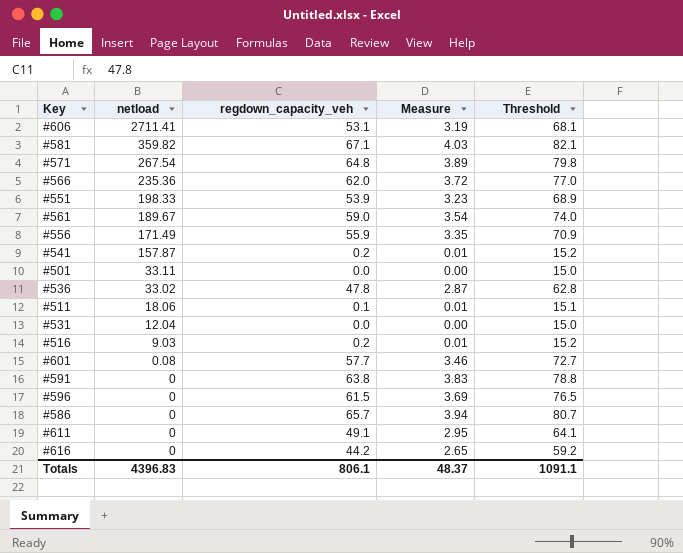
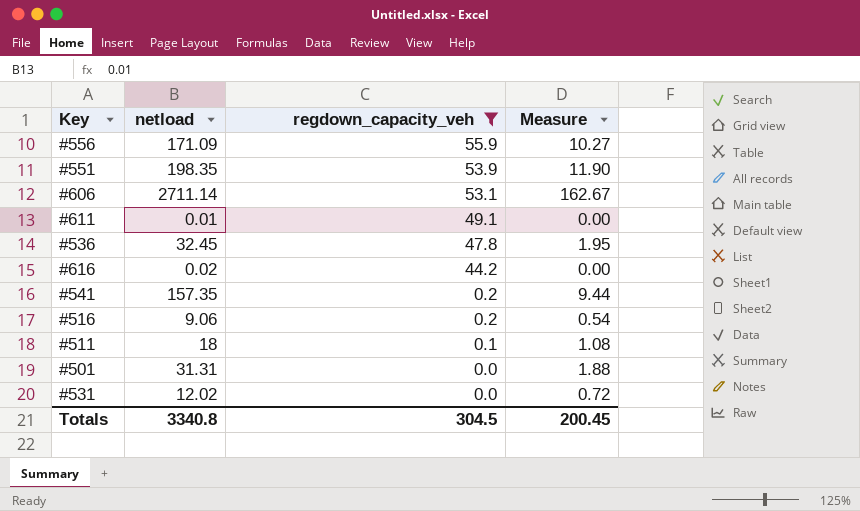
filter: none -> regdown_capacity_veh <= 55.9
row order: netload descending -> regdown_capacity_veh descending
column Threshold | formula: [regdown_capacity_veh] + 15 -> none
column Measure | formula: [regdown_capacity_veh] * 0.06 -> [netload] * 0.06
#556 | netload: 171.49 -> 171.09
#551 | netload: 198.33 -> 198.35
#606 | netload: 2711.41 -> 2711.14
#611 | netload: 0 -> 0.01
#536 | netload: 33.02 -> 32.45
#616 | netload: 0 -> 0.02
#541 | netload: 157.87 -> 157.35
#516 | netload: 9.03 -> 9.06
#511 | netload: 18.06 -> 18
#501 | netload: 33.11 -> 31.31
#531 | netload: 12.04 -> 12.02
Totals | netload: 4396.83 -> 3340.8
Totals | regdown_capacity_veh: 806.1 -> 304.5
Totals | Measure: 48.37 -> 200.45

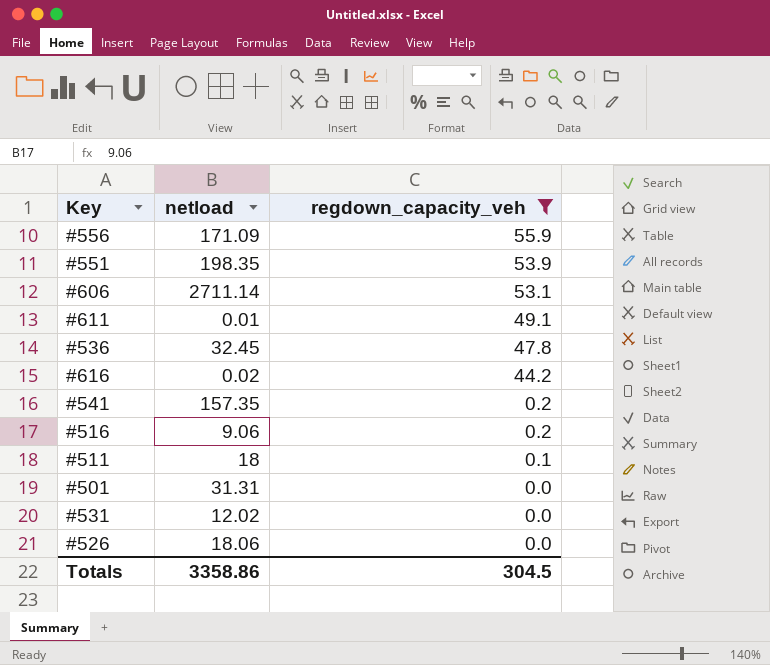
column Measure | formula: [netload] * 0.06 -> none
row #526: none -> 18.06 | 0.0
Totals | netload: 3340.8 -> 3358.86

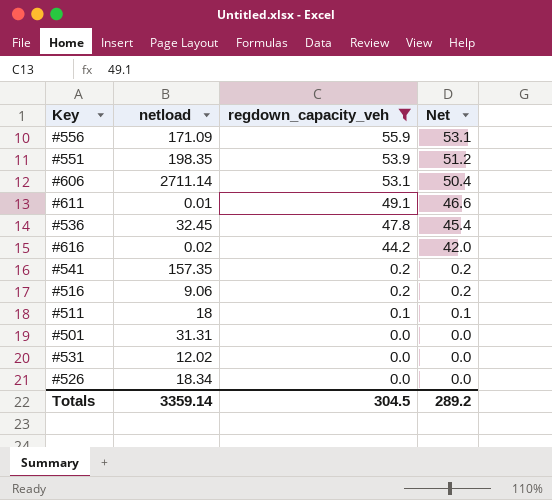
column Net | formula: none -> [regdown_capacity_veh] * 0.95
#526 | netload: 18.06 -> 18.34
Totals | netload: 3358.86 -> 3359.14

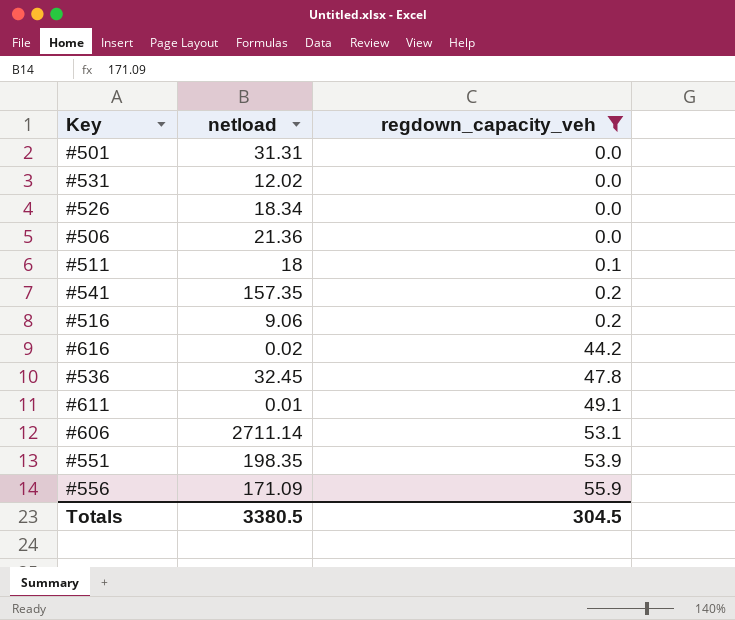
row order: regdown_capacity_veh descending -> regdown_capacity_veh ascending
column Net | formula: [regdown_capacity_veh] * 0.95 -> none
row #506: none -> 21.36 | 0.0
Totals | netload: 3359.14 -> 3380.5

